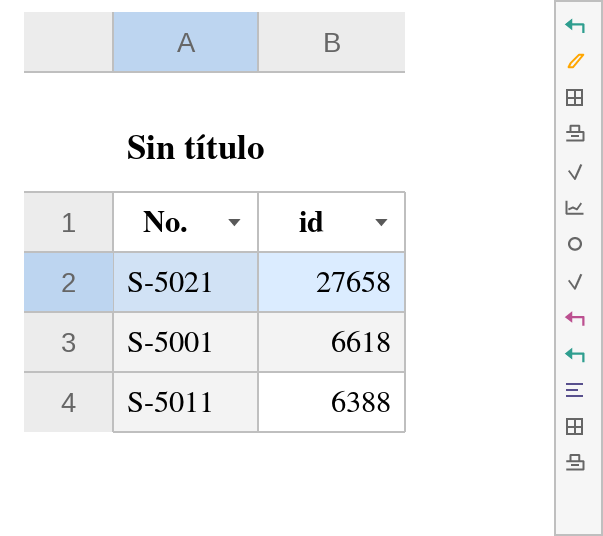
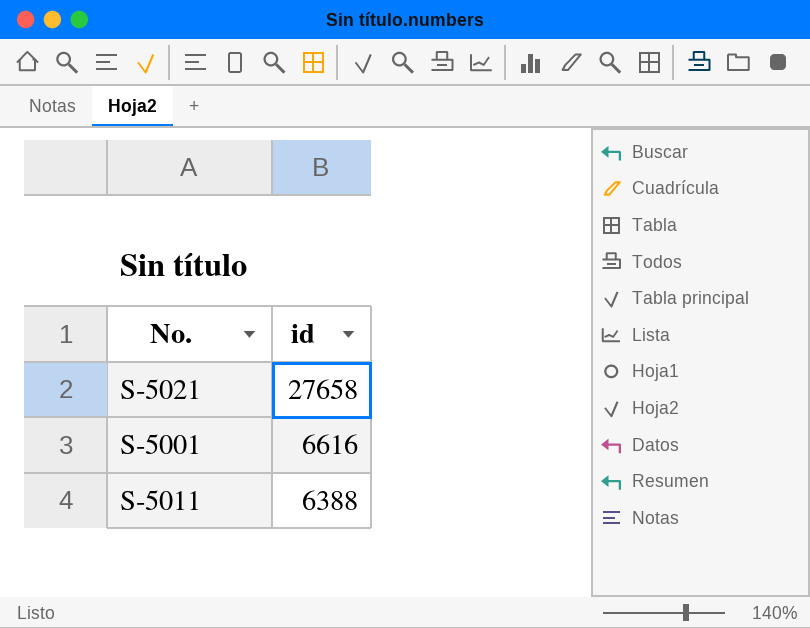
S-5001 | id: 6618 -> 6616

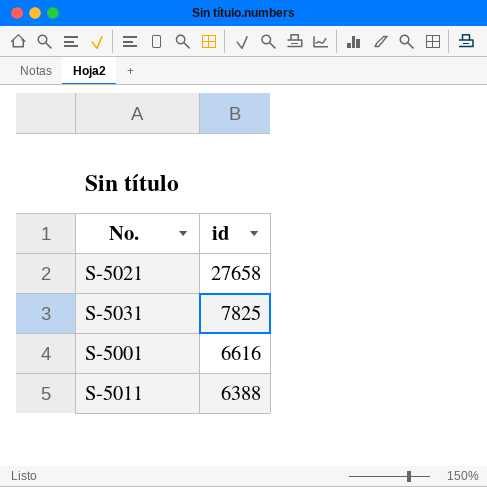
row S-5031: none -> 7825

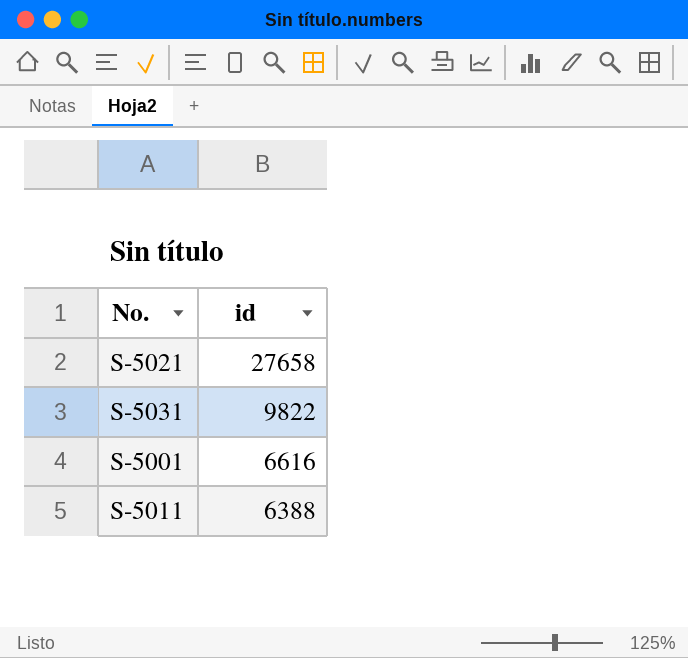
S-5031 | id: 7825 -> 9822

